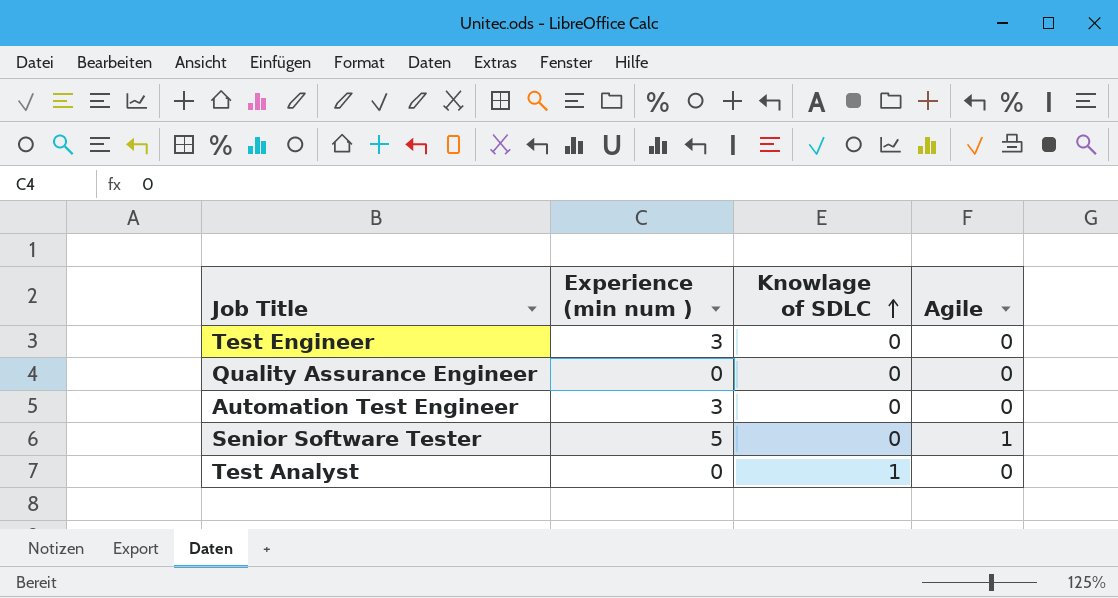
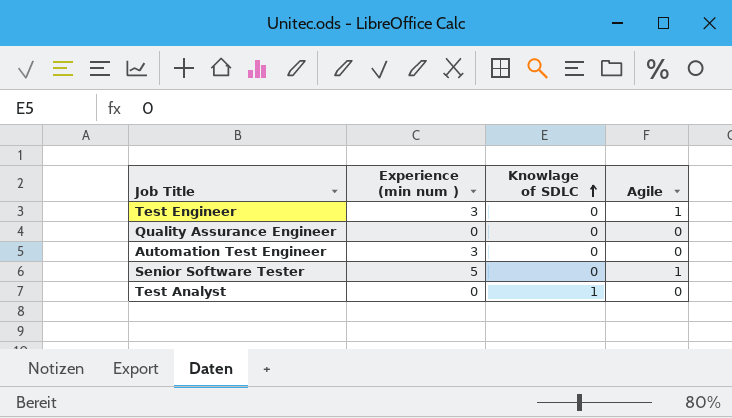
Test Engineer | Agile: 0 -> 1

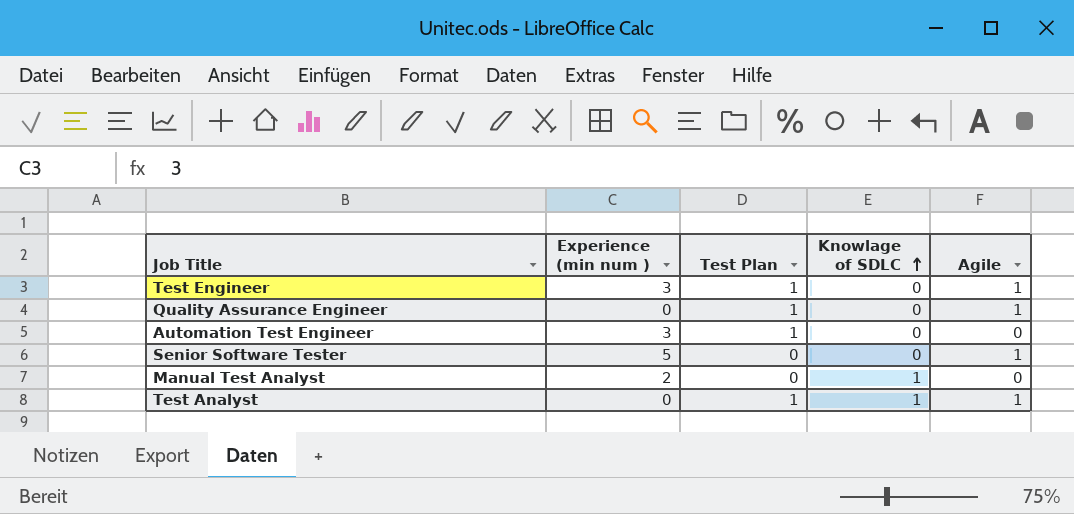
column Test Plan | position: none -> 3
Quality Assurance Engineer | Agile: 0 -> 1
row Manual Test Analyst: none -> 2 | 0 | 1 | 0
Test Analyst | Agile: 0 -> 1

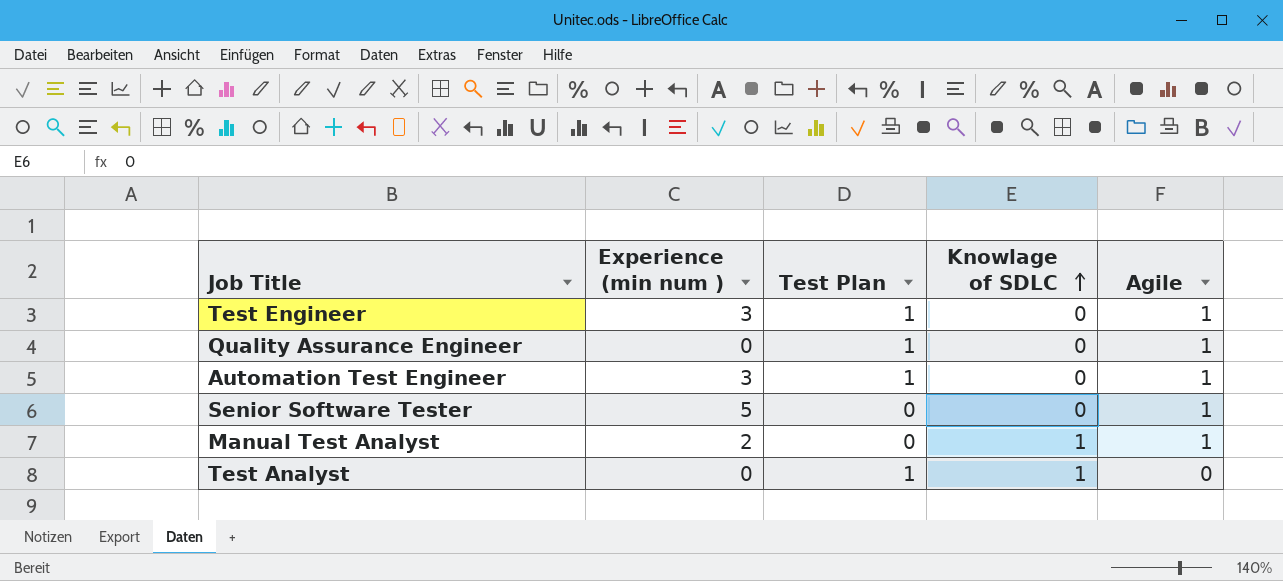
Automation Test Engineer | Agile: 0 -> 1
Manual Test Analyst | Agile: 0 -> 1
Test Analyst | Agile: 1 -> 0

